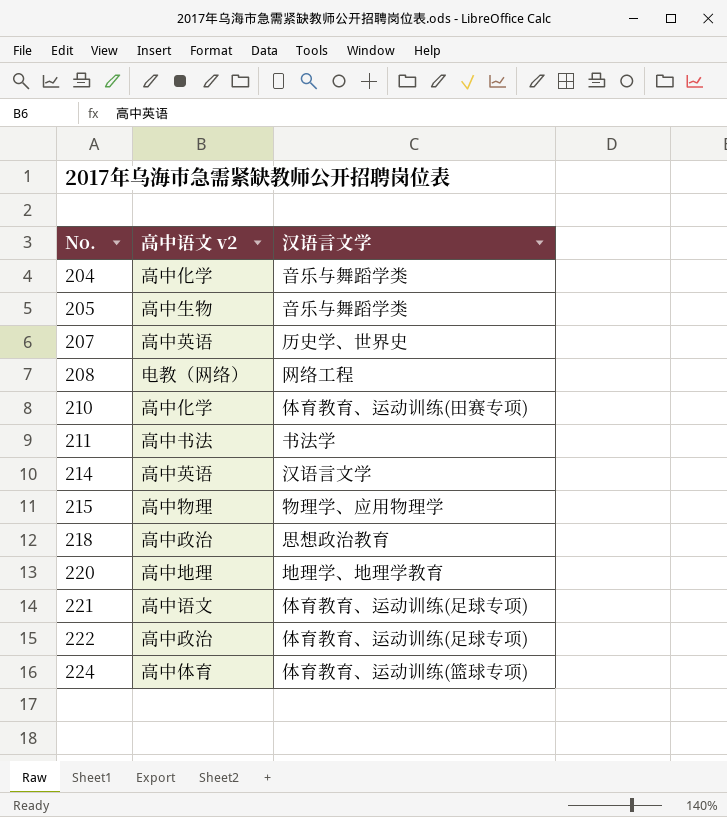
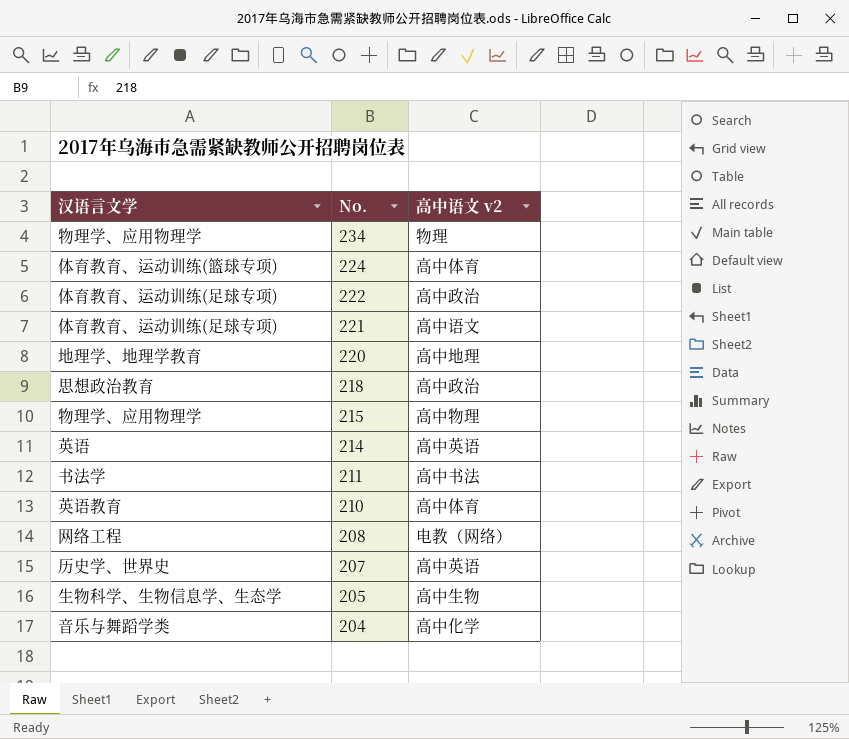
row order: No. ascending -> No. descending
column 汉语言文学 | position: 3 -> 1
row 234: none -> 物理学、应用物理学 | 物理
214 | 汉语言文学: 汉语言文学 -> 英语
210 | 汉语言文学: 体育教育、运动训练(田赛专项) -> 英语教育
210 | 高中语文 v2: 高中化学 -> 高中体育
205 | 汉语言文学: 音乐与舞蹈学类 -> 生物科学、生物信息学、生态学

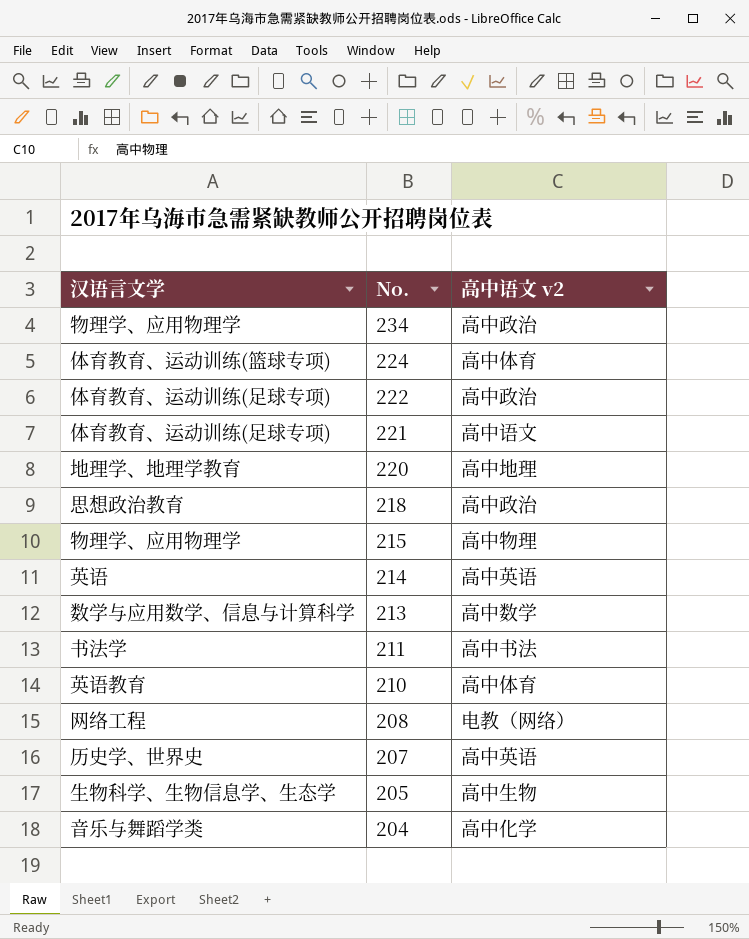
234 | 高中语文 v2: 物理 -> 高中政治
row 213: none -> 数学与应用数学、信息与计算科学 | 高中数学

